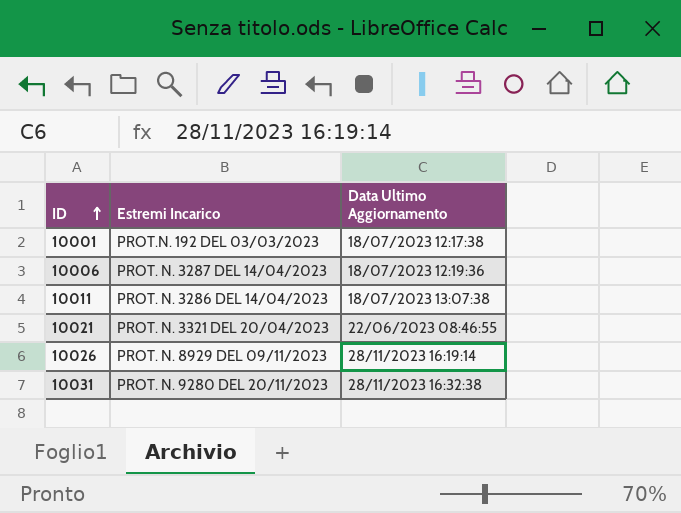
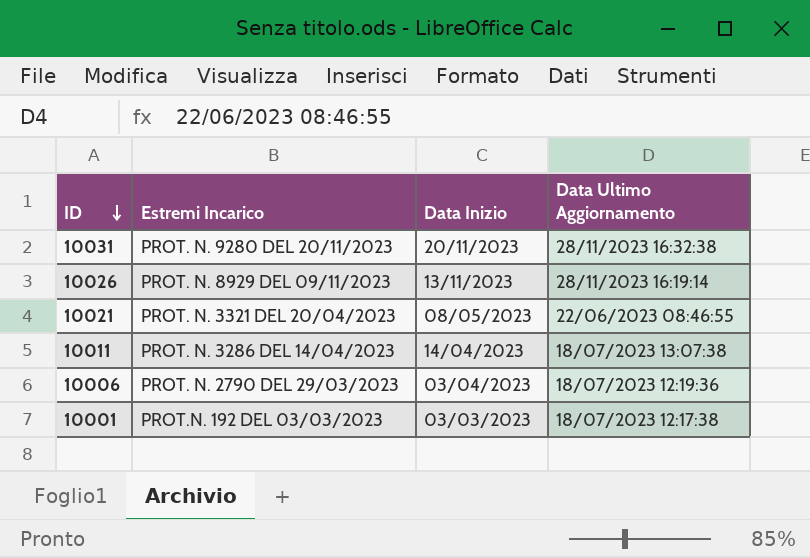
row order: ID ascending -> ID descending
column Data Inizio | position: none -> 3
10006 | Estremi Incarico: PROT. N. 3287 DEL 14/04/2023 -> PROT. N. 2790 DEL 29/03/2023

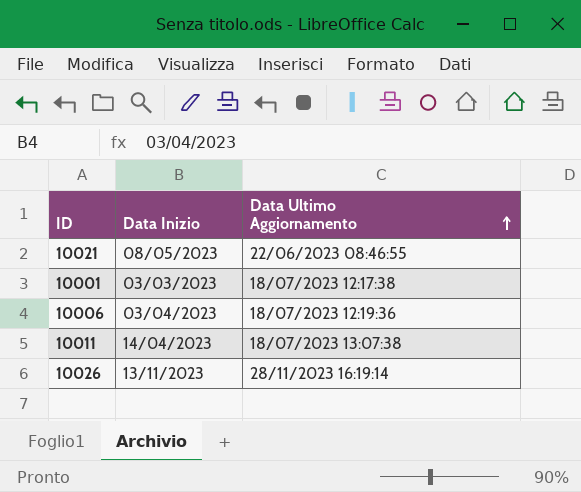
row order: ID descending -> Data Ultimo Aggiornamento ascending
column Estremi Incarico | position: 2 -> none
row 10031: PROT. N. 9280 DEL 20/11/2023 | 20/11/2023 | 28/11/2023 16:32:38 -> none

